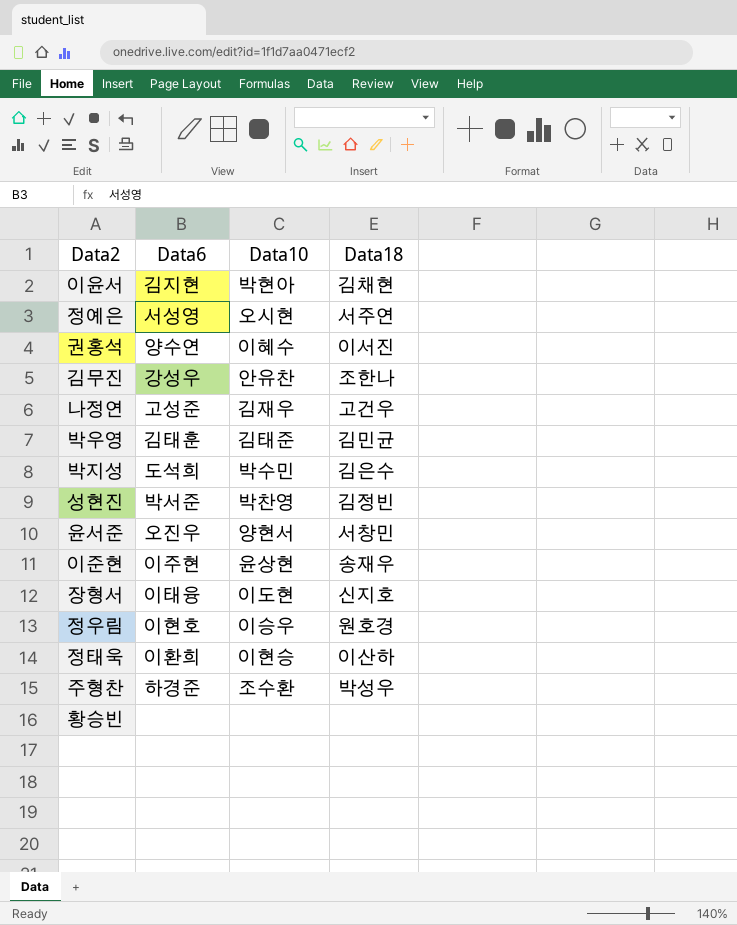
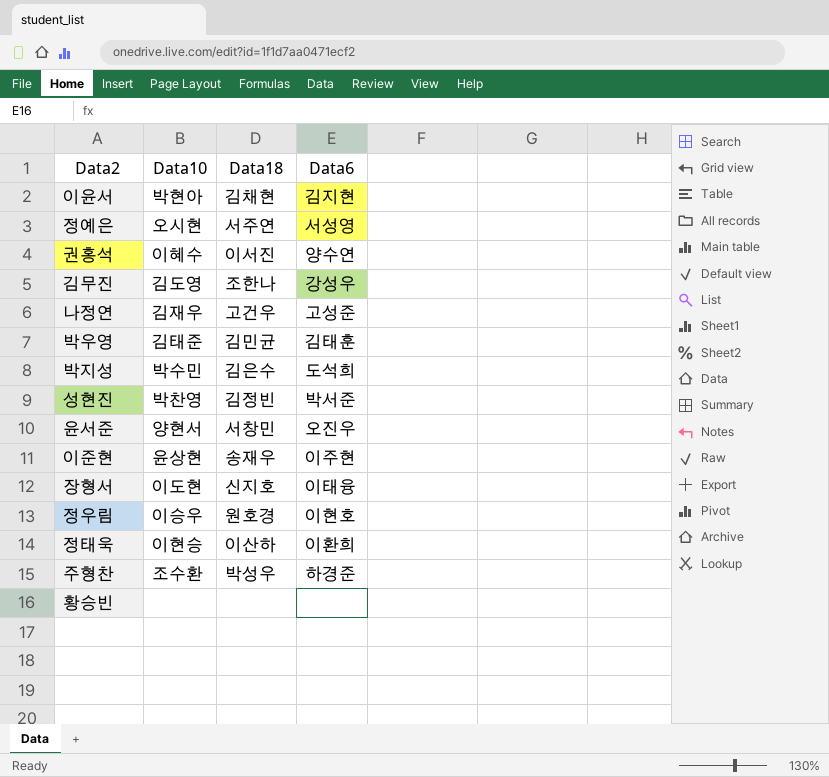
column Data6 | position: 2 -> 4
김무진 | Data10: 안유찬 -> 김도영

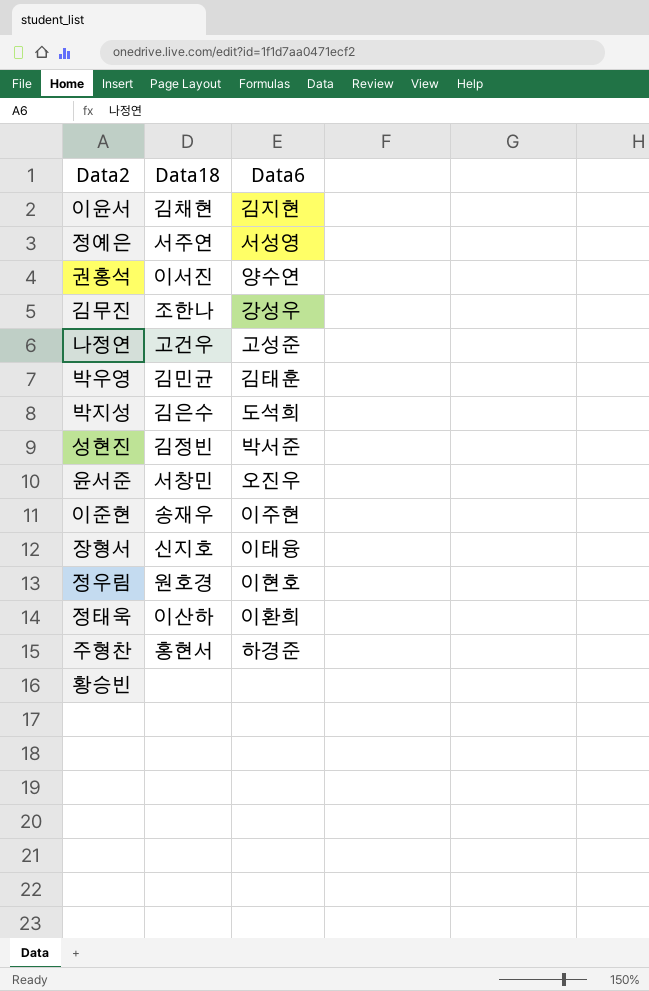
column Data10 | position: 2 -> none
주형찬 | Data18: 박성우 -> 홍현서

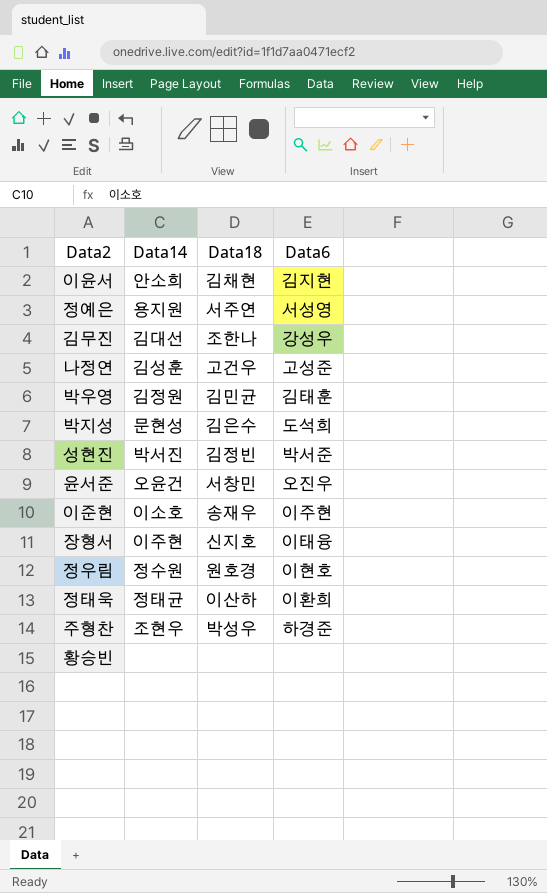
column Data14 | position: none -> 2
row 권홍석: 이서진 | 양수연 -> none
주형찬 | Data18: 홍현서 -> 박성우

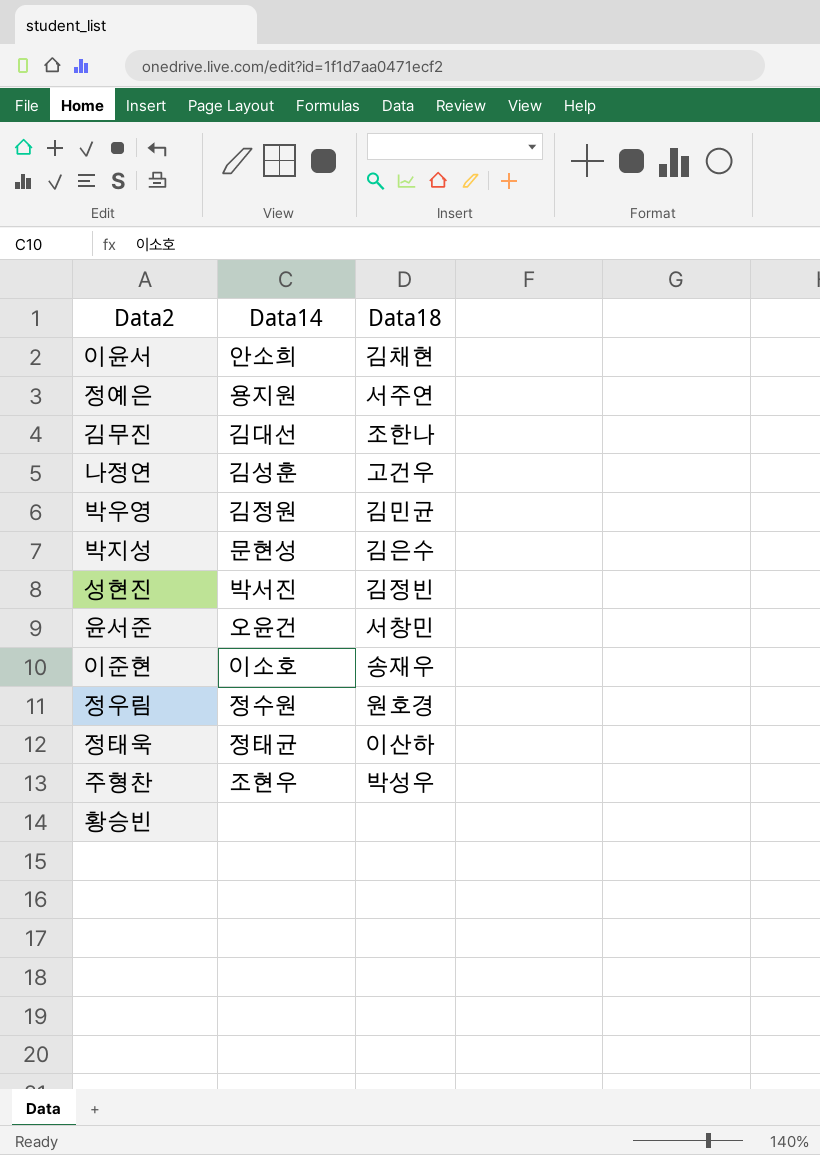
column Data6 | position: 4 -> none
row 장형서: 이주현 | 신지호 | 이태융 -> none

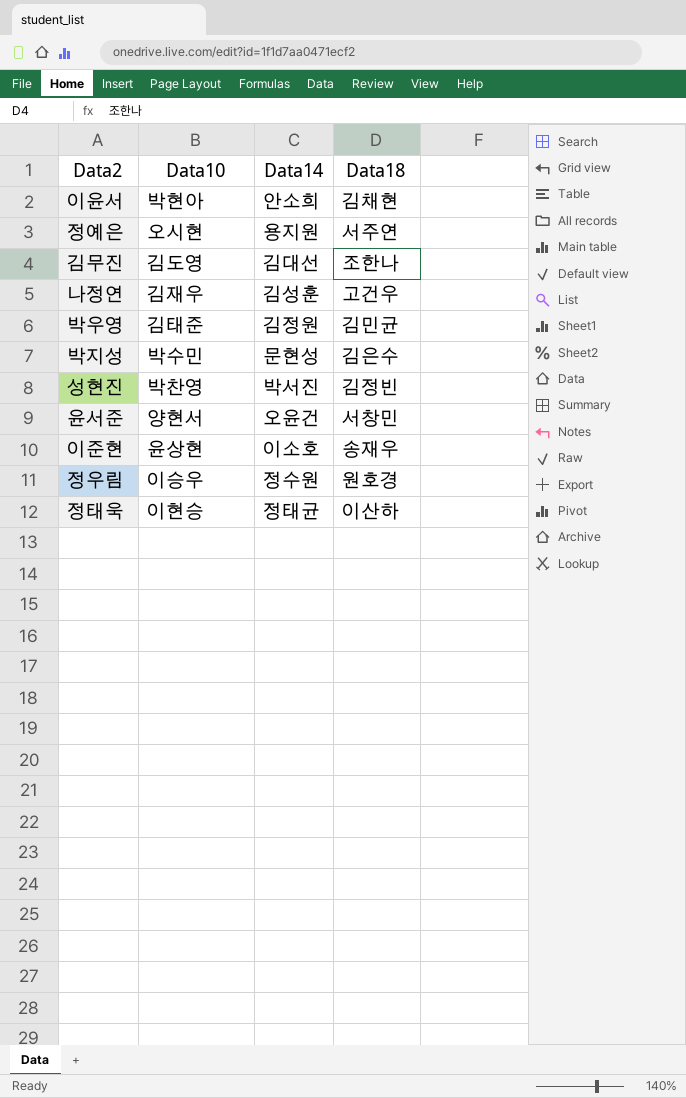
column Data10 | position: none -> 2
row 주형찬: 조현우 | 박성우 -> none
row 황승빈: none | none -> none

